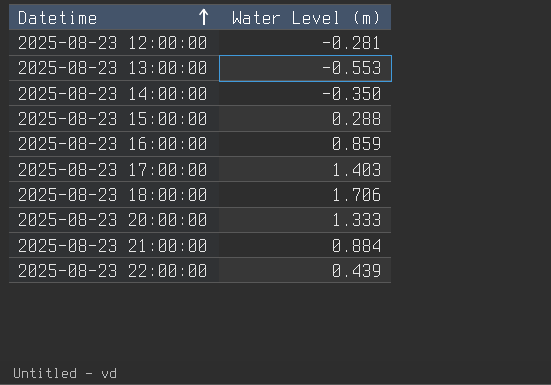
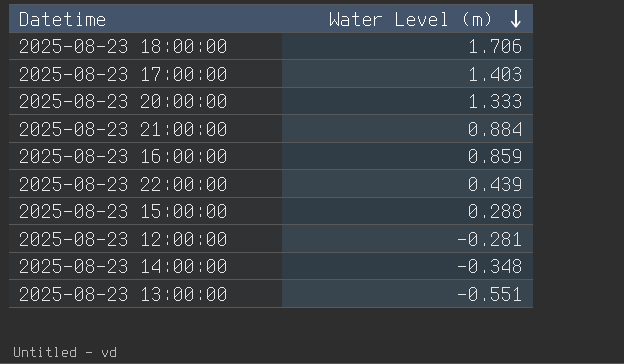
row order: Datetime ascending -> Water Level (m) descending
2025-08-23 14:00:00 | Water Level (m): -0.350 -> -0.348
2025-08-23 13:00:00 | Water Level (m): -0.553 -> -0.551

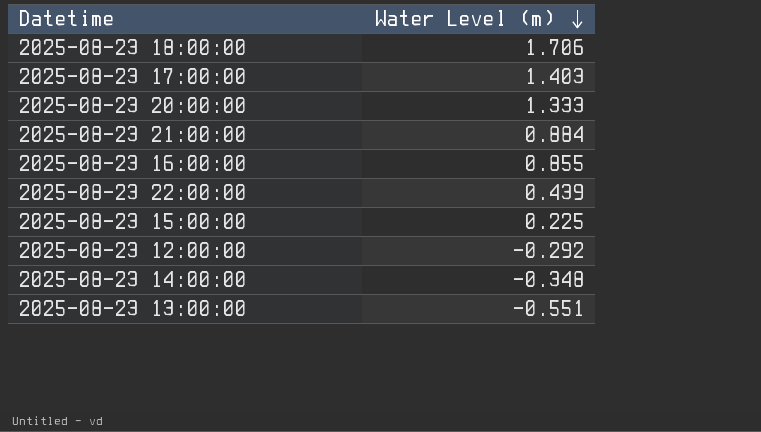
2025-08-23 16:00:00 | Water Level (m): 0.859 -> 0.855
2025-08-23 15:00:00 | Water Level (m): 0.288 -> 0.225
2025-08-23 12:00:00 | Water Level (m): -0.281 -> -0.292

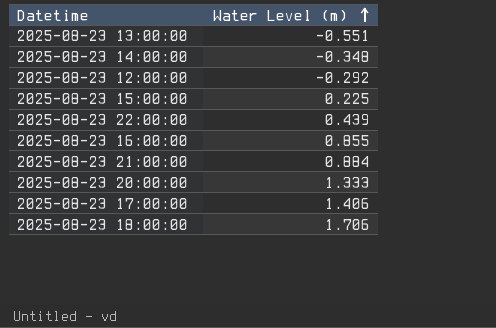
row order: Water Level (m) descending -> Water Level (m) ascending
2025-08-23 17:00:00 | Water Level (m): 1.403 -> 1.406

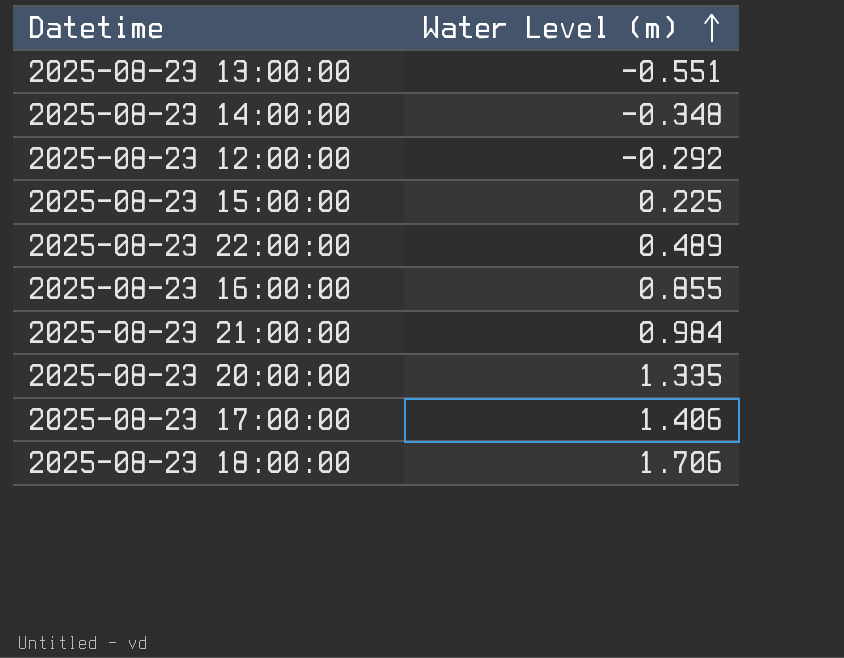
2025-08-23 22:00:00 | Water Level (m): 0.439 -> 0.489
2025-08-23 21:00:00 | Water Level (m): 0.884 -> 0.984
2025-08-23 20:00:00 | Water Level (m): 1.333 -> 1.335

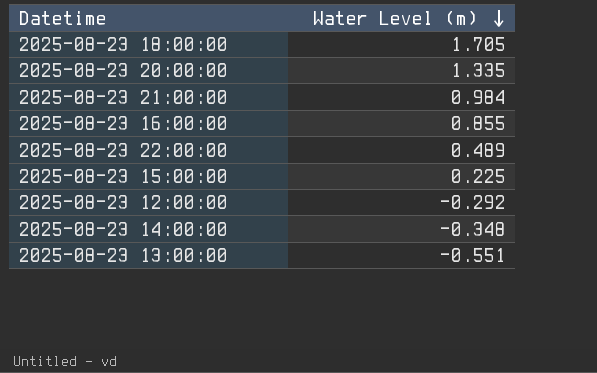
row order: Water Level (m) ascending -> Water Level (m) descending
row 2025-08-23 17:00:00: 1.406 -> none
2025-08-23 18:00:00 | Water Level (m): 1.706 -> 1.705

